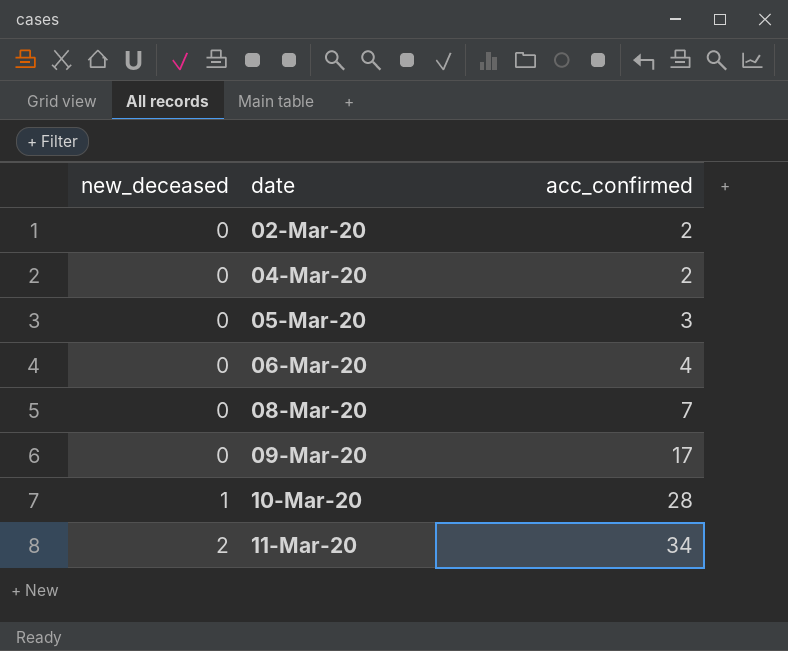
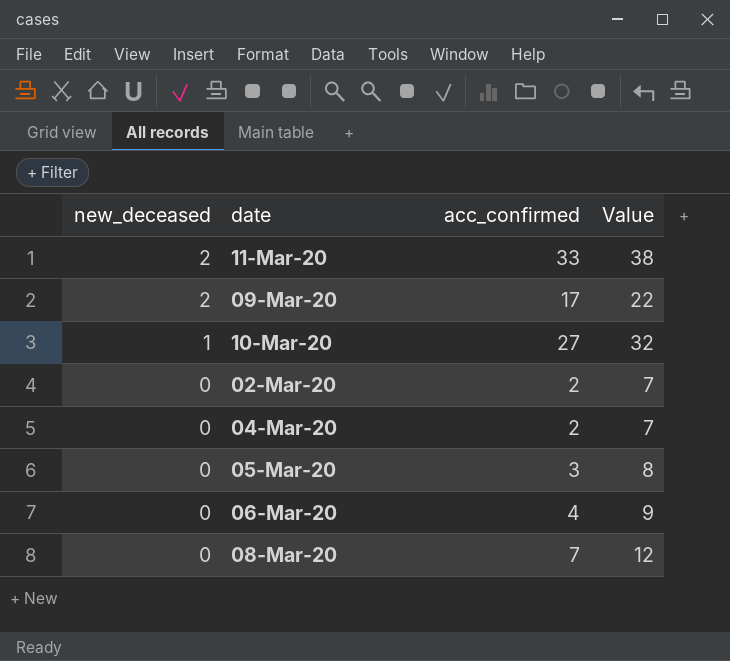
row order: new_deceased ascending -> new_deceased descending
column Value | formula: none -> [acc_confirmed] + 5
11-Mar-20 | acc_confirmed: 34 -> 33
09-Mar-20 | new_deceased: 0 -> 2
10-Mar-20 | acc_confirmed: 28 -> 27

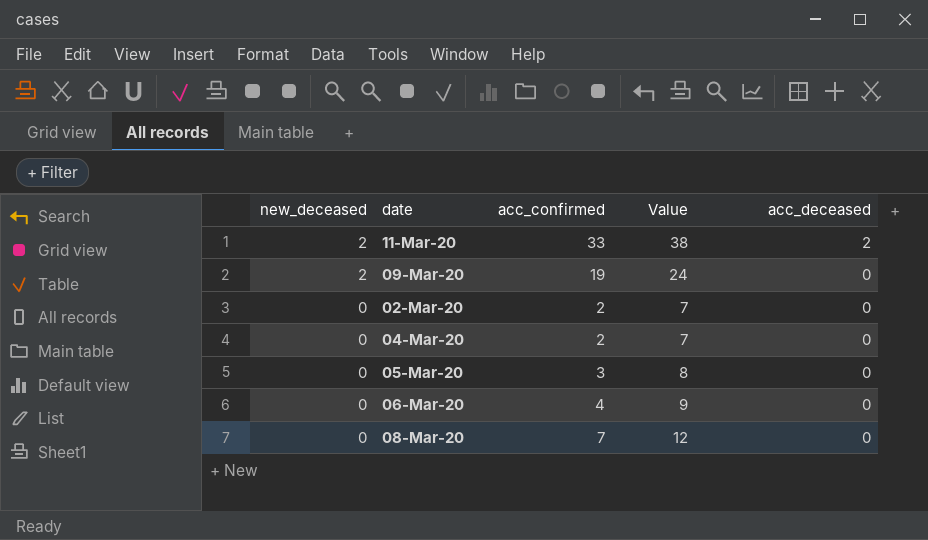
column acc_deceased | position: none -> 5
row 10-Mar-20: 1 | 27 | 32 -> none
09-Mar-20 | acc_confirmed: 17 -> 19
09-Mar-20 | Value: 22 -> 24

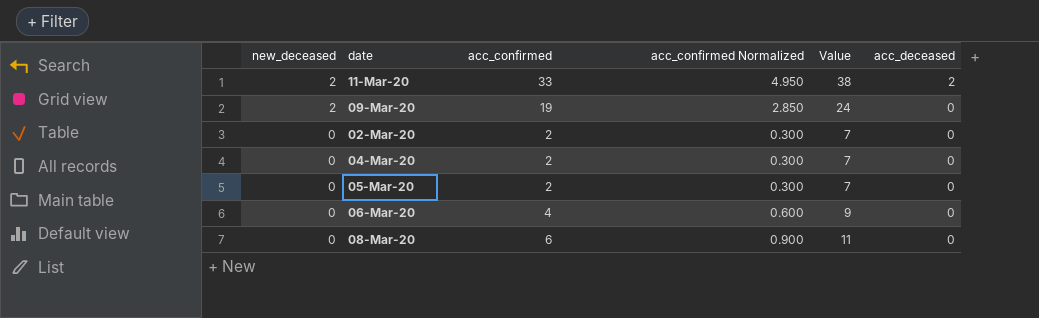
column acc_confirmed Normalized | formula: none -> [acc_confirmed] * 0.15
05-Mar-20 | acc_confirmed: 3 -> 2
05-Mar-20 | Value: 8 -> 7
08-Mar-20 | acc_confirmed: 7 -> 6
08-Mar-20 | Value: 12 -> 11

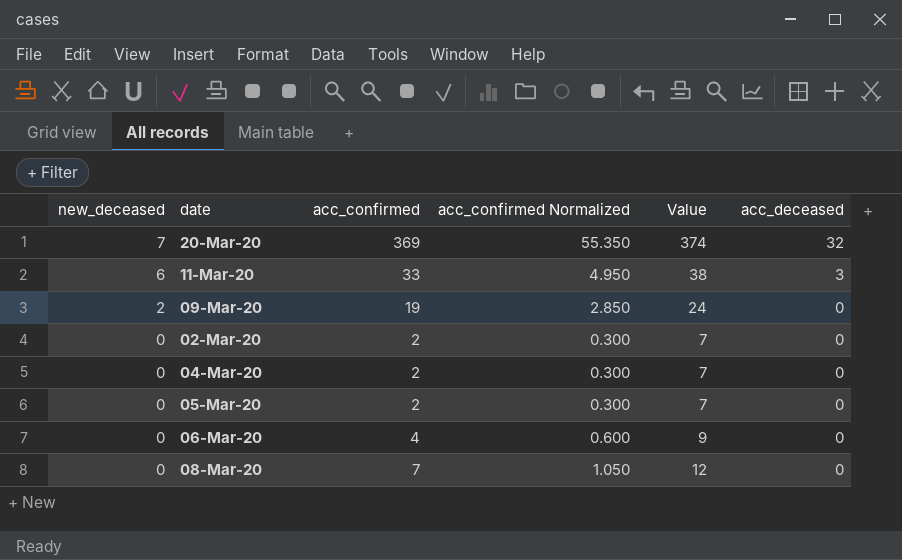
row 20-Mar-20: none -> 7 | 369 | 55.350 | 374 | 32
11-Mar-20 | new_deceased: 2 -> 6
11-Mar-20 | acc_deceased: 2 -> 3
08-Mar-20 | acc_confirmed: 6 -> 7
08-Mar-20 | acc_confirmed Normalized: 0.900 -> 1.050
08-Mar-20 | Value: 11 -> 12

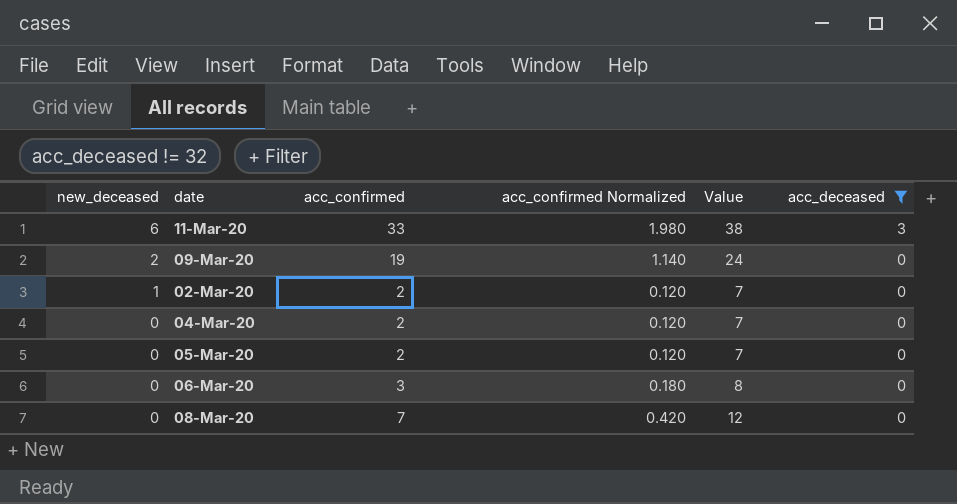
filter: none -> acc_deceased != 32
column acc_confirmed Normalized | formula: [acc_confirmed] * 0.15 -> [acc_confirmed] * 0.06
02-Mar-20 | new_deceased: 0 -> 1
06-Mar-20 | acc_confirmed: 4 -> 3
06-Mar-20 | Value: 9 -> 8

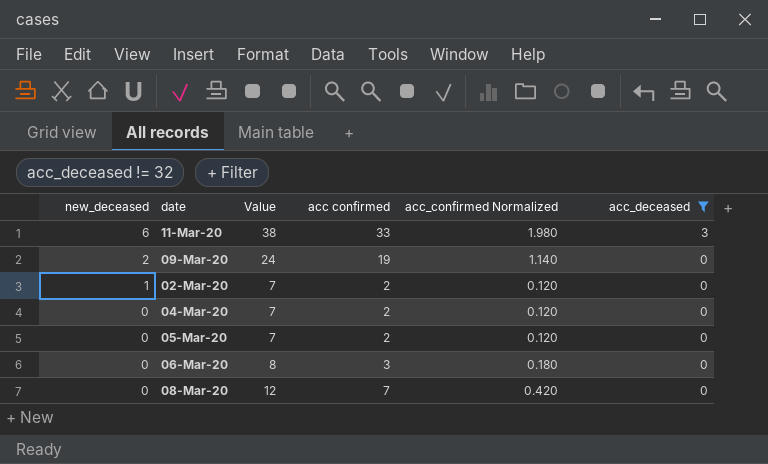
column Value | position: 5 -> 3
column name: acc_confirmed -> acc confirmed

